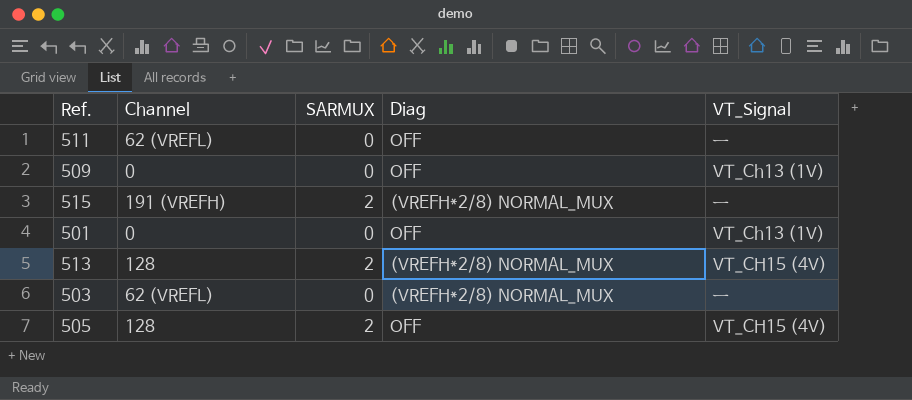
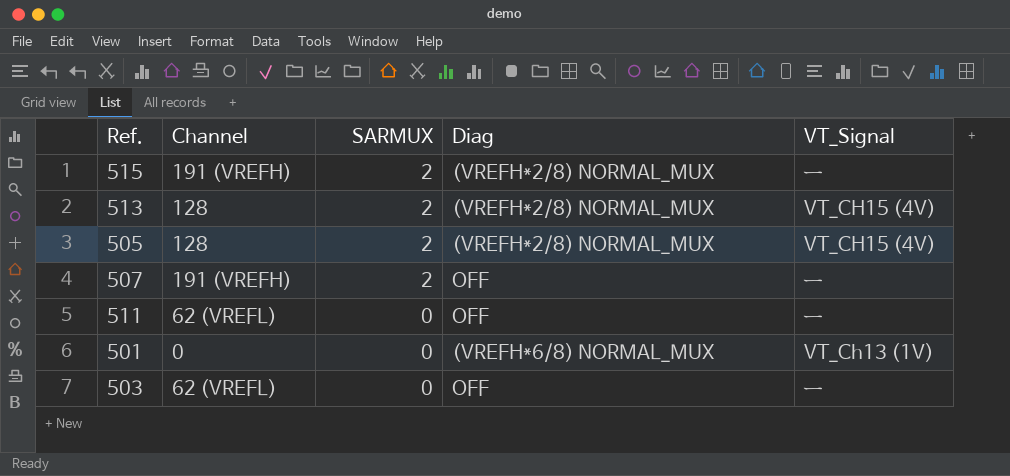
row order: none -> SARMUX descending
row 509: 0 | 0 | OFF | VT_Ch13 (1V) -> none
505 | Diag: OFF -> (VREFH*2/8) NORMAL_MUX
row 507: none -> 191 (VREFH) | 2 | OFF | ー
501 | Diag: OFF -> (VREFH*6/8) NORMAL_MUX
503 | Diag: (VREFH*2/8) NORMAL_MUX -> OFF

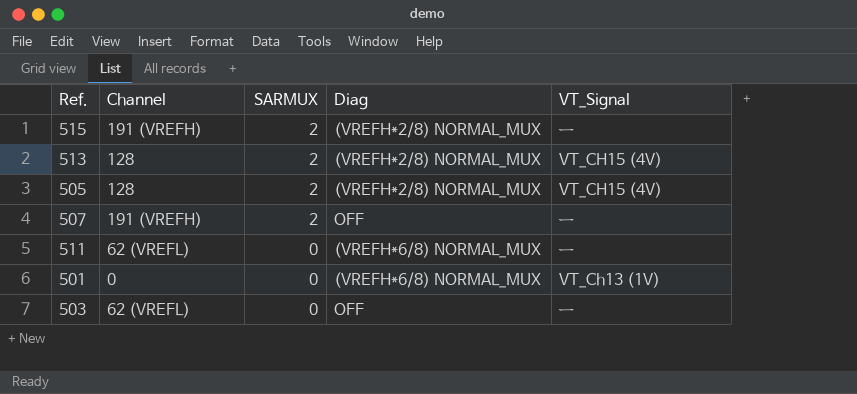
511 | Diag: OFF -> (VREFH*6/8) NORMAL_MUX

